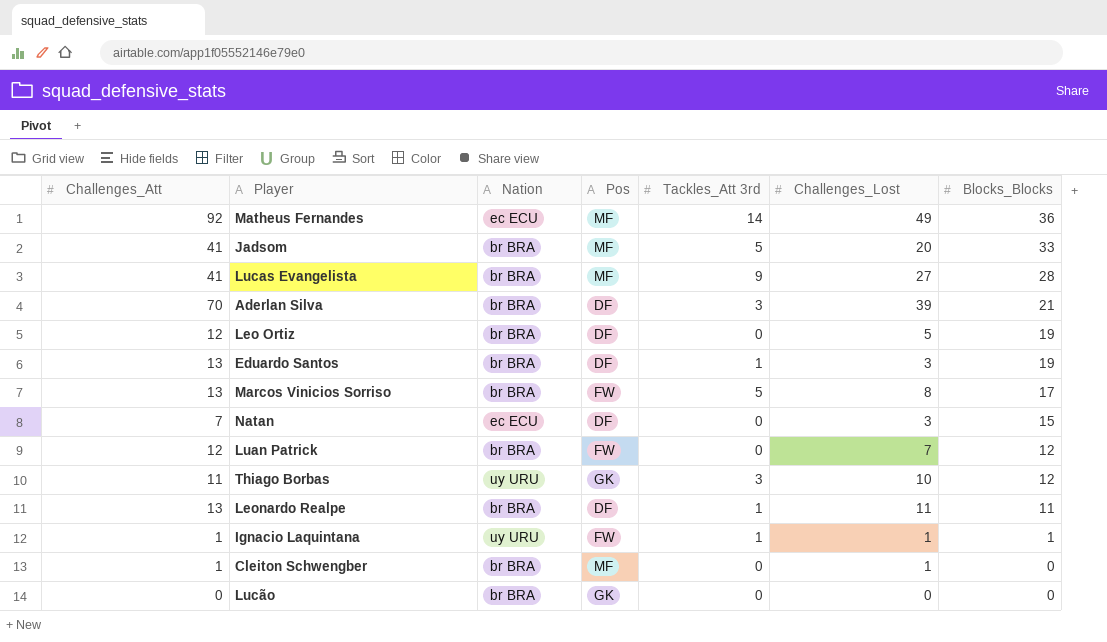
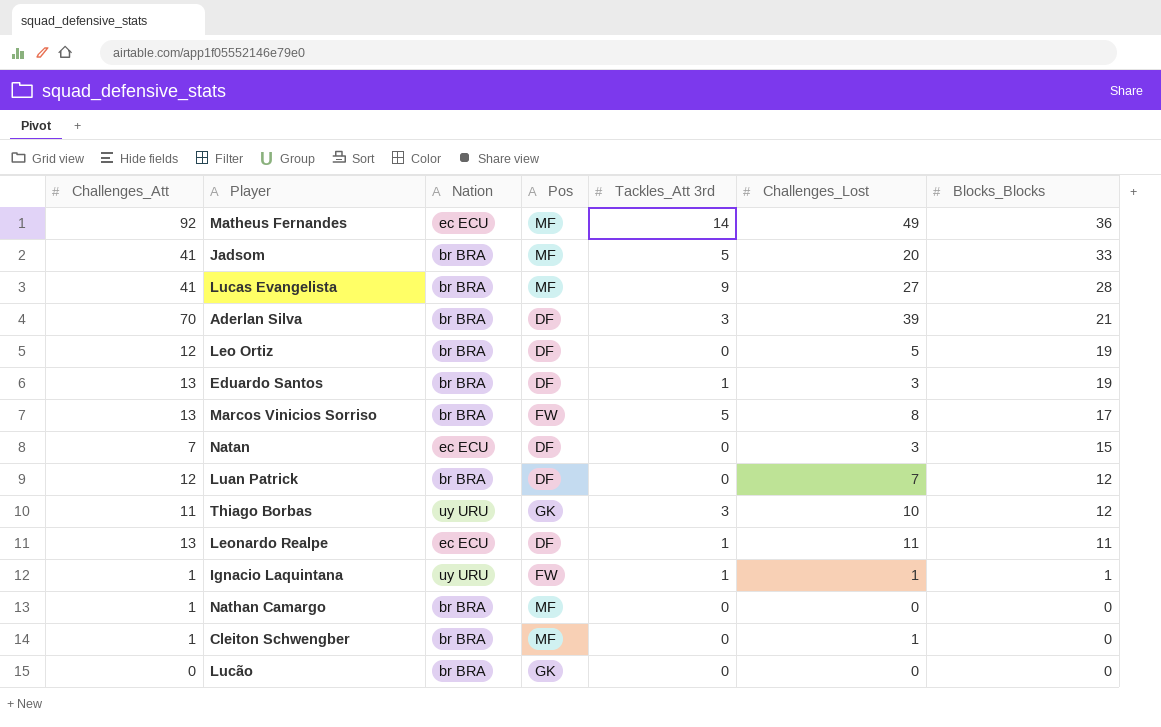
Luan Patrick | Pos: FW -> DF
Leonardo Realpe | Nation: br BRA -> ec ECU
row Nathan Camargo: none -> 1 | br BRA | MF | 0 | 0 | 0

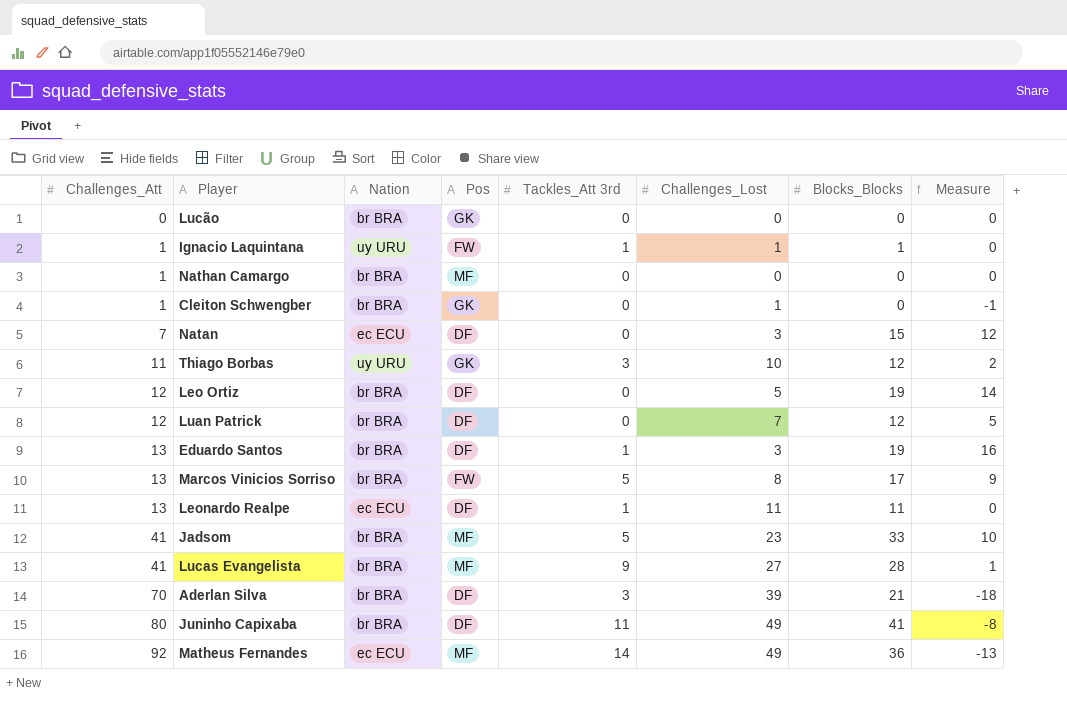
row order: Blocks_Blocks descending -> Challenges_Att ascending
column Measure | formula: none -> [Blocks_Blocks] - [Challenges_Lost]
Cleiton Schwengber | Pos: MF -> GK
Jadsom | Challenges_Lost: 20 -> 23
row Juninho Capixaba: none -> 80 | br BRA | DF | 11 | 49 | 41 | -8

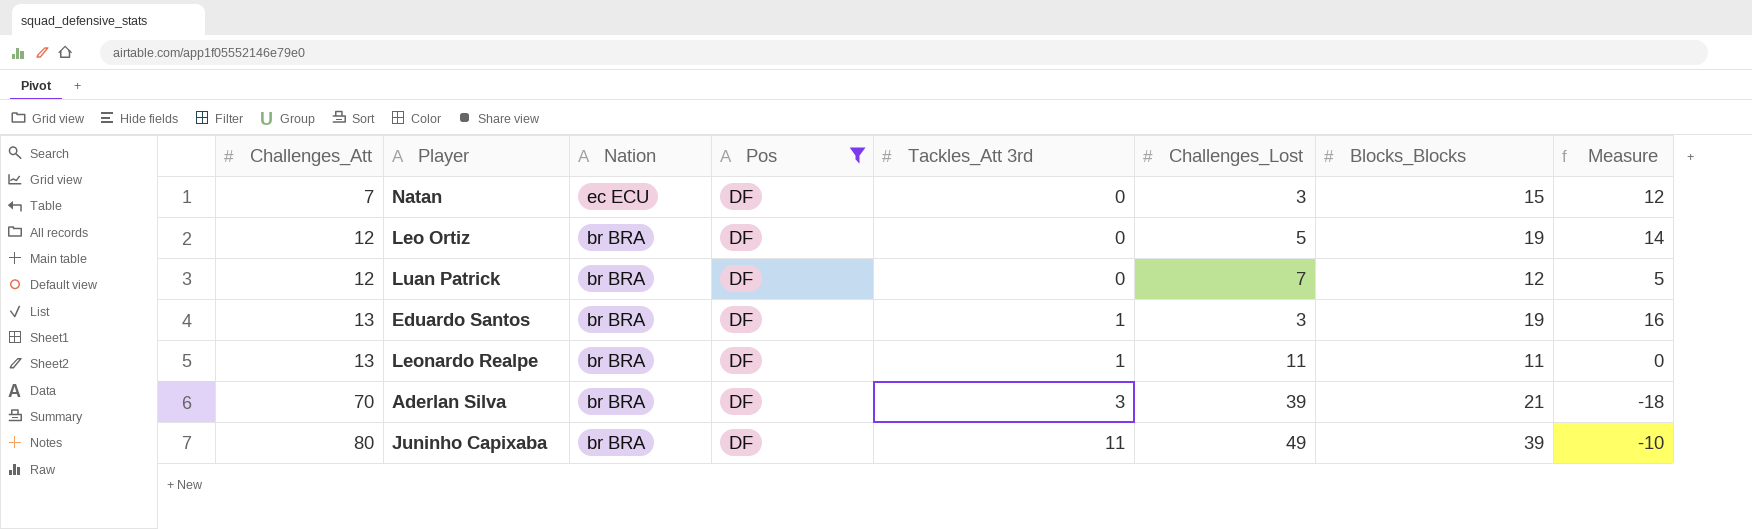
filter: none -> Pos = DF
Leonardo Realpe | Nation: ec ECU -> br BRA
Juninho Capixaba | Blocks_Blocks: 41 -> 39
Juninho Capixaba | Measure: -8 -> -10

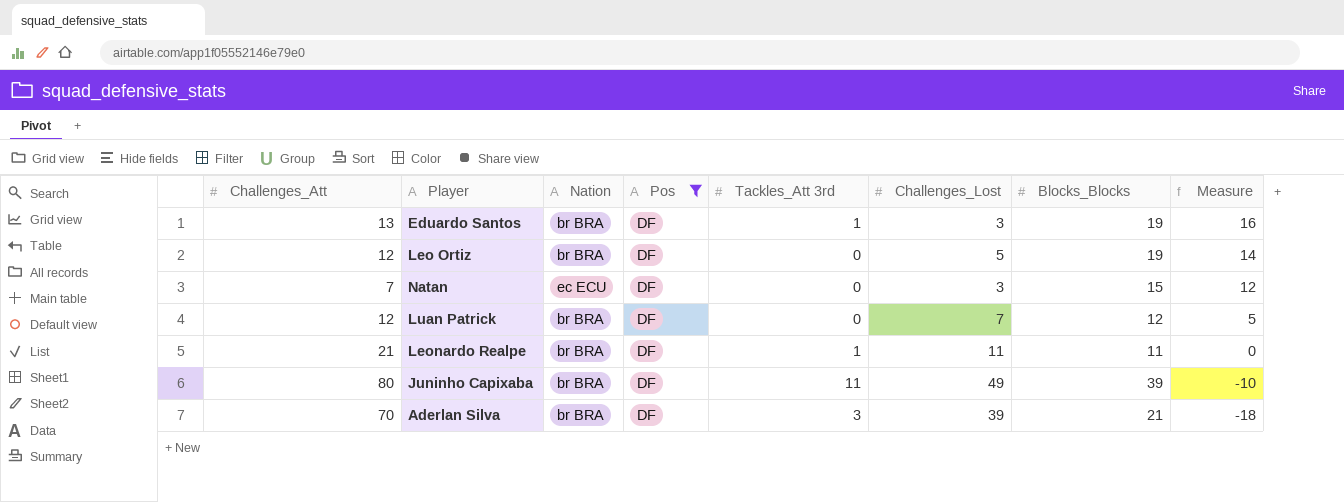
row order: Challenges_Att ascending -> Measure descending
Leonardo Realpe | Challenges_Att: 13 -> 21

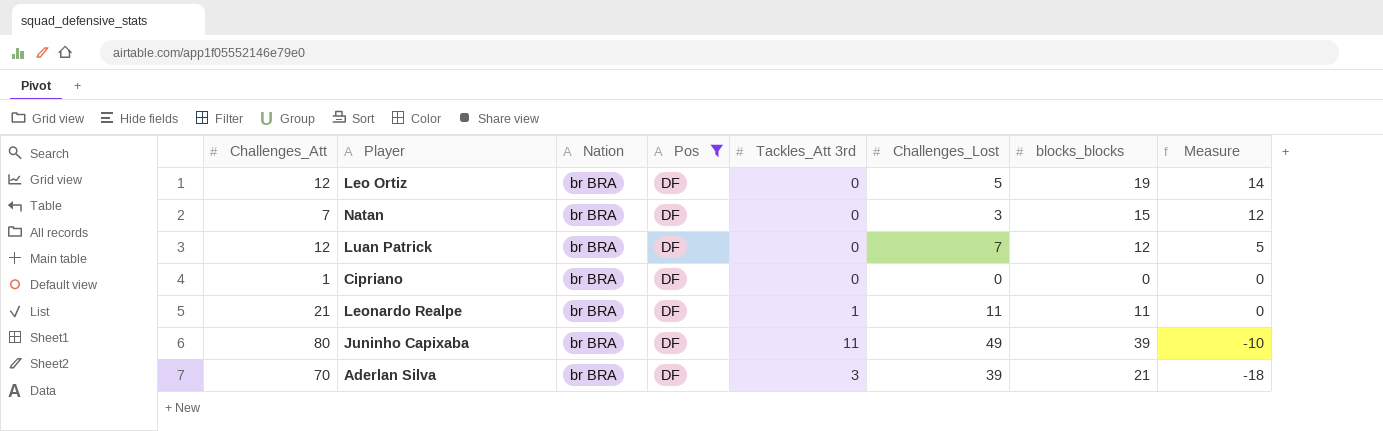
column name: Blocks_Blocks -> blocks_blocks
row Eduardo Santos: 13 | br BRA | DF | 1 | 3 | 19 | 16 -> none
Natan | Nation: ec ECU -> br BRA
row Cipriano: none -> 1 | br BRA | DF | 0 | 0 | 0 | 0

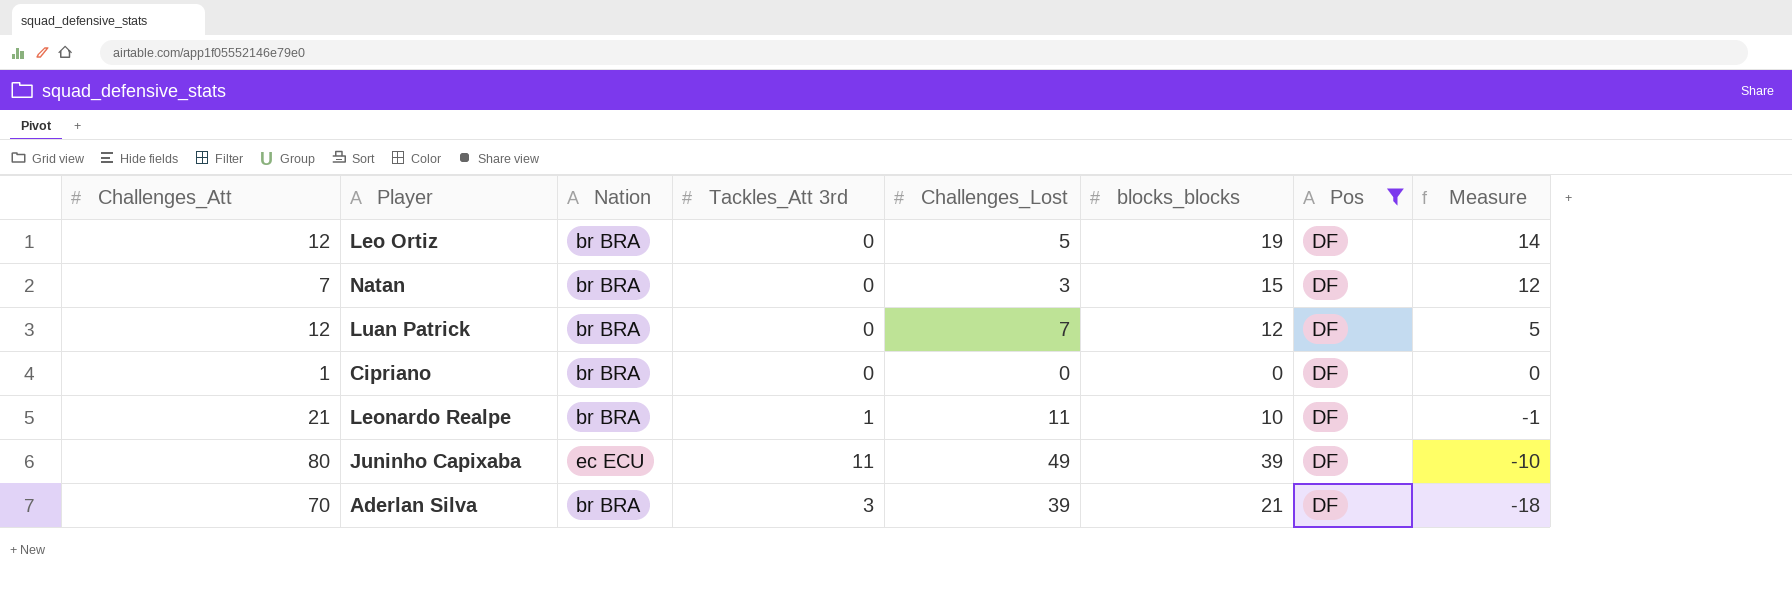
column Pos | position: 4 -> 7
Leonardo Realpe | blocks_blocks: 11 -> 10
Leonardo Realpe | Measure: 0 -> -1
Juninho Capixaba | Nation: br BRA -> ec ECU

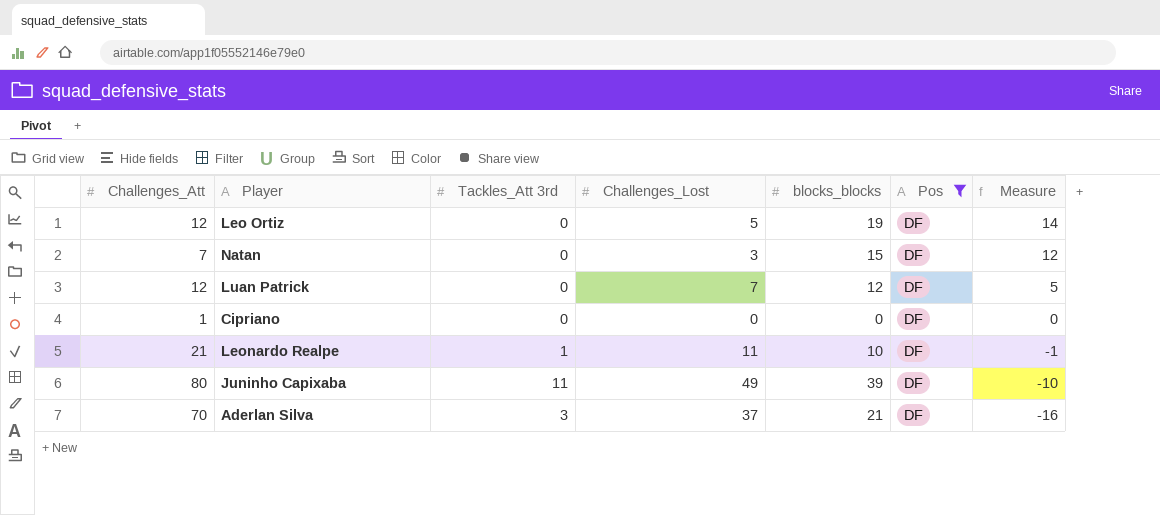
column Nation | position: 3 -> none
Aderlan Silva | Challenges_Lost: 39 -> 37
Aderlan Silva | Measure: -18 -> -16

